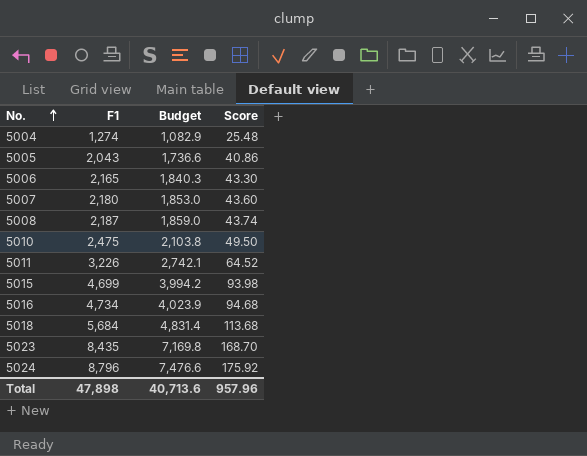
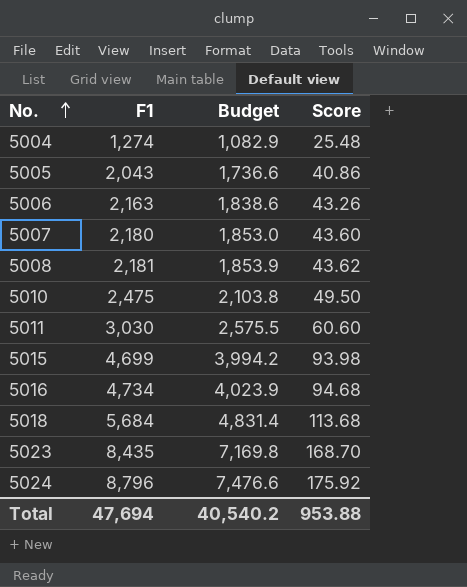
5006 | F1: 2,165 -> 2,163
5006 | Budget: 1,840.3 -> 1,838.6
5006 | Score: 43.30 -> 43.26
5008 | F1: 2,187 -> 2,181
5008 | Budget: 1,859.0 -> 1,853.9
5008 | Score: 43.74 -> 43.62
5011 | F1: 3,226 -> 3,030
5011 | Budget: 2,742.1 -> 2,575.5
5011 | Score: 64.52 -> 60.60
Total | F1: 47,898 -> 47,694
Total | Budget: 40,713.6 -> 40,540.2
Total | Score: 957.96 -> 953.88

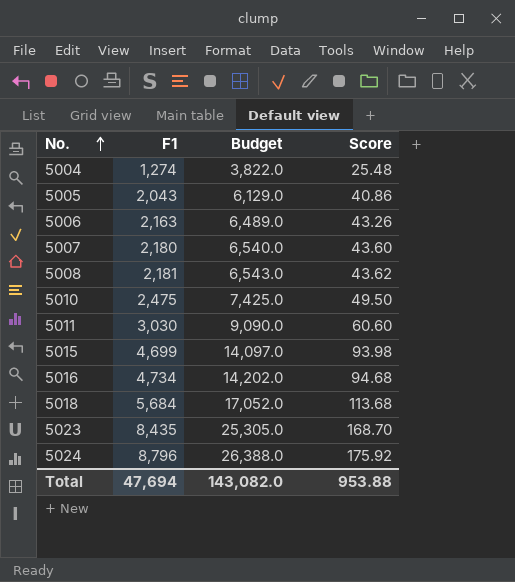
column Budget | formula: [F1] * 0.85 -> [F1] * 3
Total | Budget: 40,540.2 -> 143,082.0

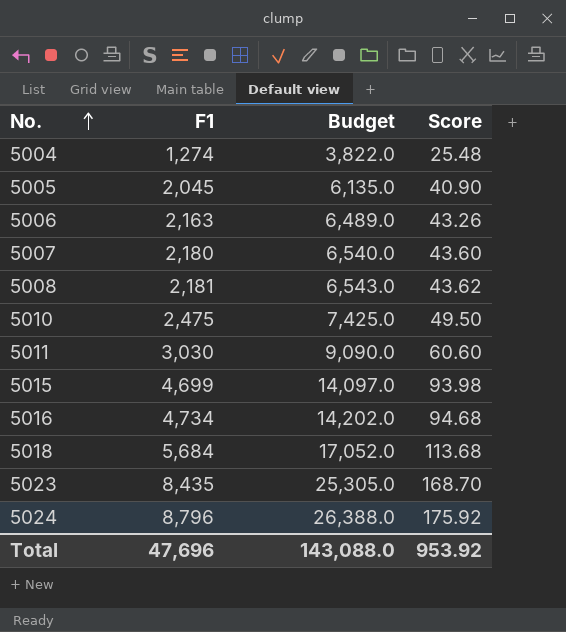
5005 | F1: 2,043 -> 2,045
5005 | Budget: 6,129.0 -> 6,135.0
5005 | Score: 40.86 -> 40.90
Total | F1: 47,694 -> 47,696
Total | Budget: 143,082.0 -> 143,088.0
Total | Score: 953.88 -> 953.92

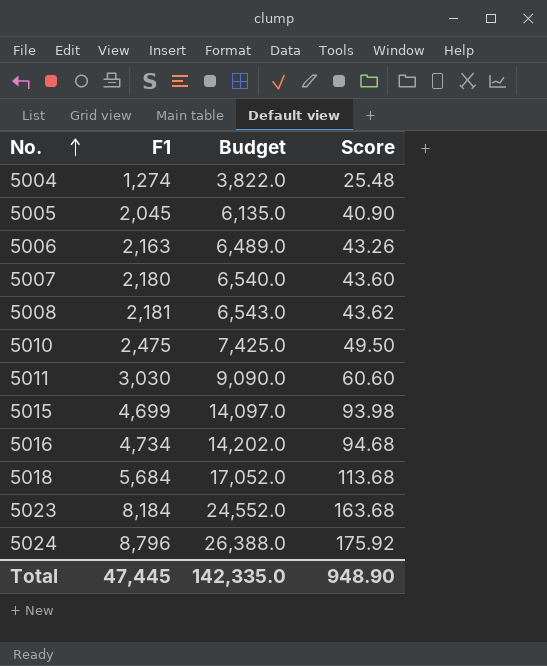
5023 | F1: 8,435 -> 8,184
5023 | Budget: 25,305.0 -> 24,552.0
5023 | Score: 168.70 -> 163.68
Total | F1: 47,696 -> 47,445
Total | Budget: 143,088.0 -> 142,335.0
Total | Score: 953.92 -> 948.90

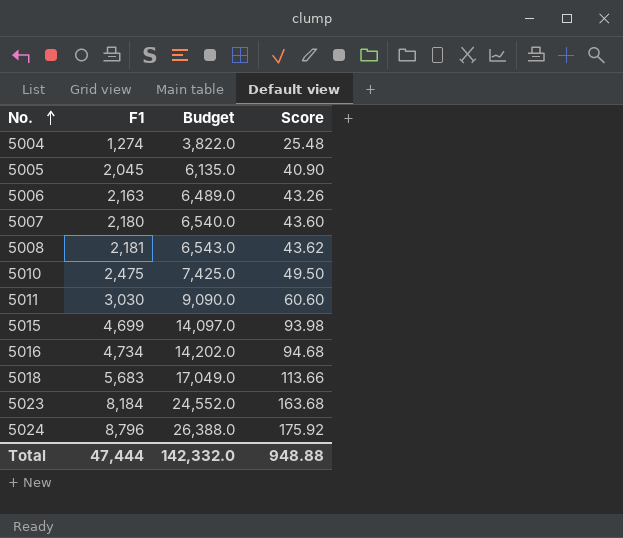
5018 | F1: 5,684 -> 5,683
5018 | Budget: 17,052.0 -> 17,049.0
5018 | Score: 113.68 -> 113.66
Total | F1: 47,445 -> 47,444
Total | Budget: 142,335.0 -> 142,332.0
Total | Score: 948.90 -> 948.88

